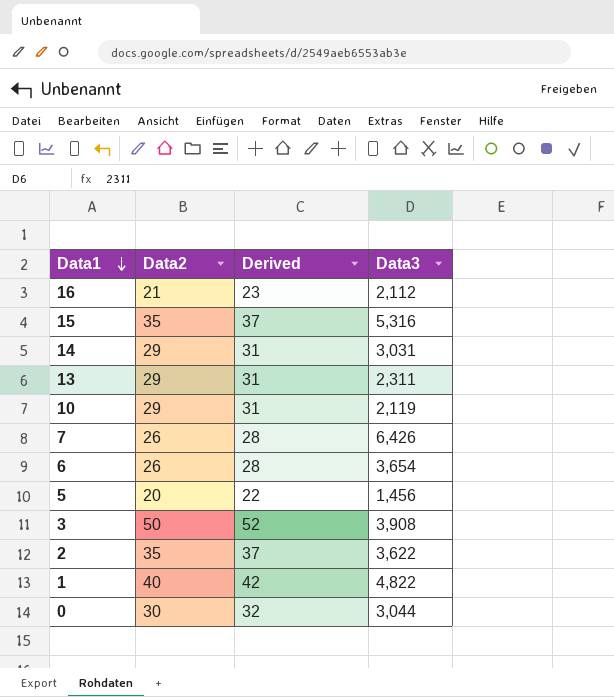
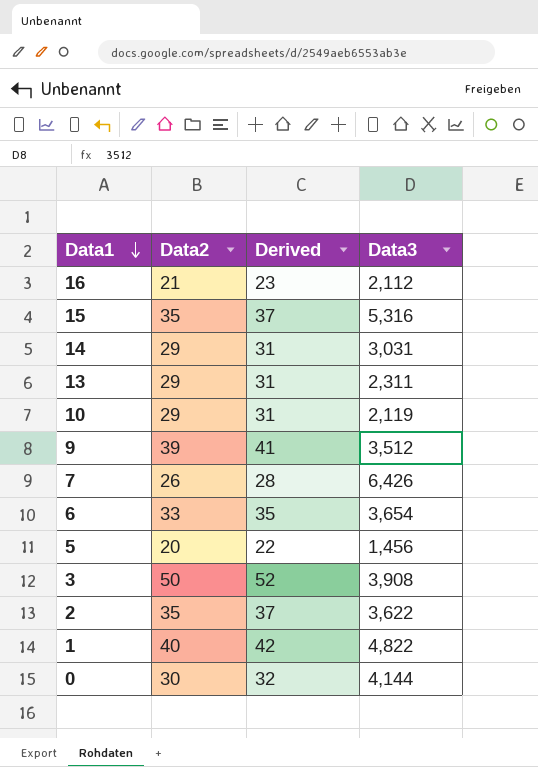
row 9: none -> 39 | 41 | 3,512
6 | Data2: 26 -> 33
6 | Derived: 28 -> 35
0 | Data3: 3,044 -> 4,144

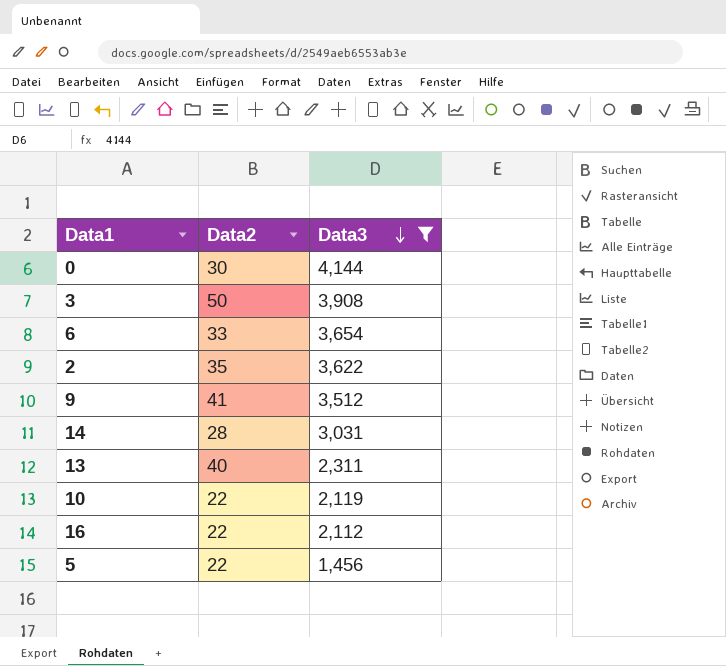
filter: none -> Data3 <= 4,144
row order: Data1 descending -> Data3 descending
column Derived | formula: [Data2] + 2 -> none
9 | Data2: 39 -> 41
14 | Data2: 29 -> 28
13 | Data2: 29 -> 40
10 | Data2: 29 -> 22
16 | Data2: 21 -> 22
5 | Data2: 20 -> 22

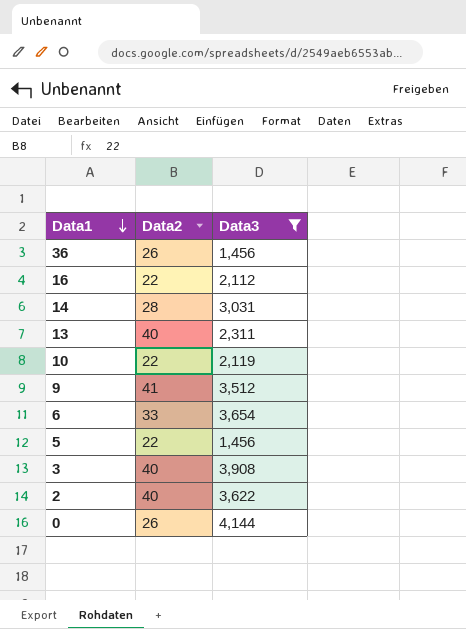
row order: Data3 descending -> Data1 descending
row 36: none -> 26 | 1,456
3 | Data2: 50 -> 40
2 | Data2: 35 -> 40
0 | Data2: 30 -> 26

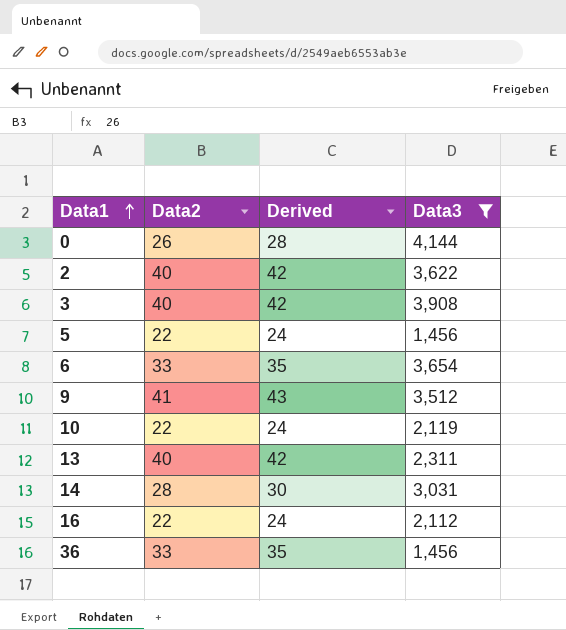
row order: Data1 descending -> Data1 ascending
column Derived | formula: none -> [Data2] + 2
36 | Data2: 26 -> 33

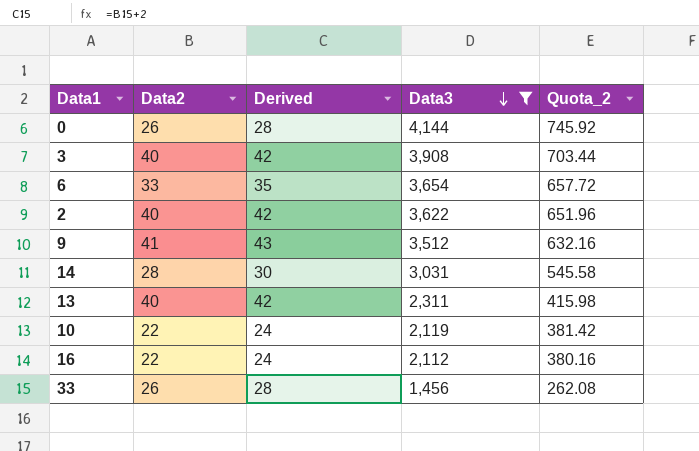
row order: Data1 ascending -> Data3 descending
column Quota_2 | formula: none -> [Data3] * 0.18
row 5: 22 | 24 | 1,456 -> none
row 36: 33 | 35 | 1,456 -> none
row 33: none -> 26 | 28 | 1,456 | 262.08

